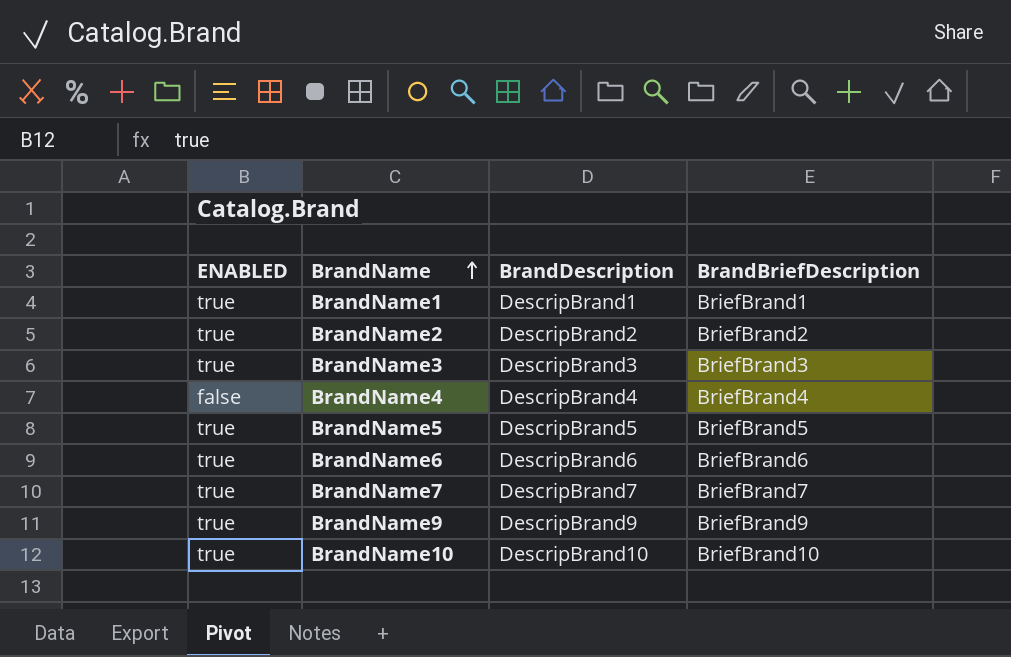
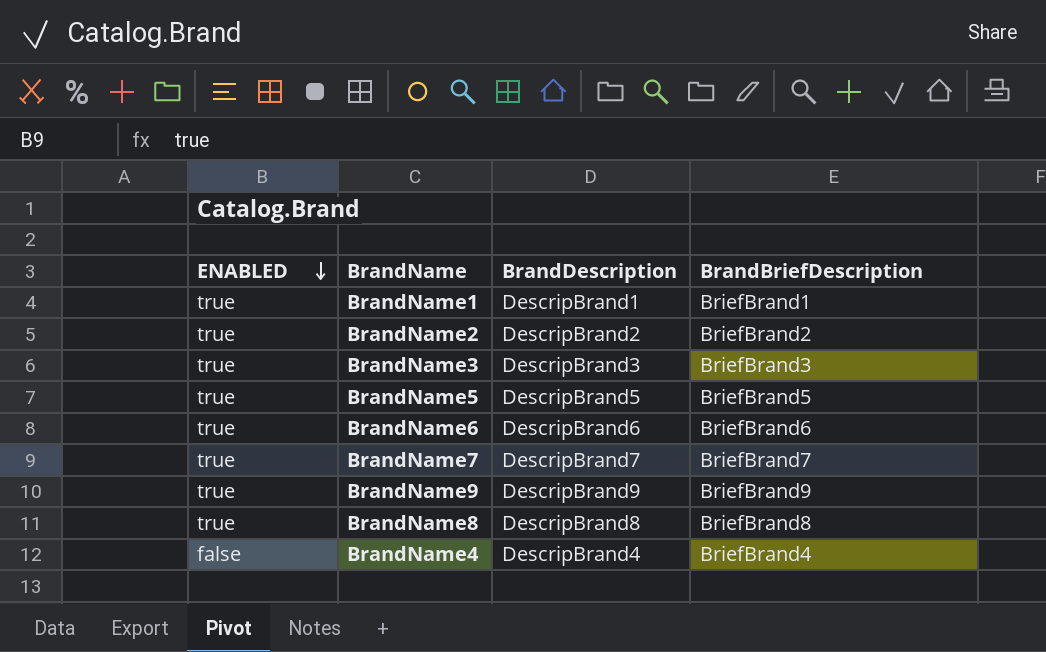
row order: BrandName ascending -> ENABLED descending
row BrandName10: true | DescripBrand10 | BriefBrand10 -> none
row BrandName8: none -> true | DescripBrand8 | BriefBrand8

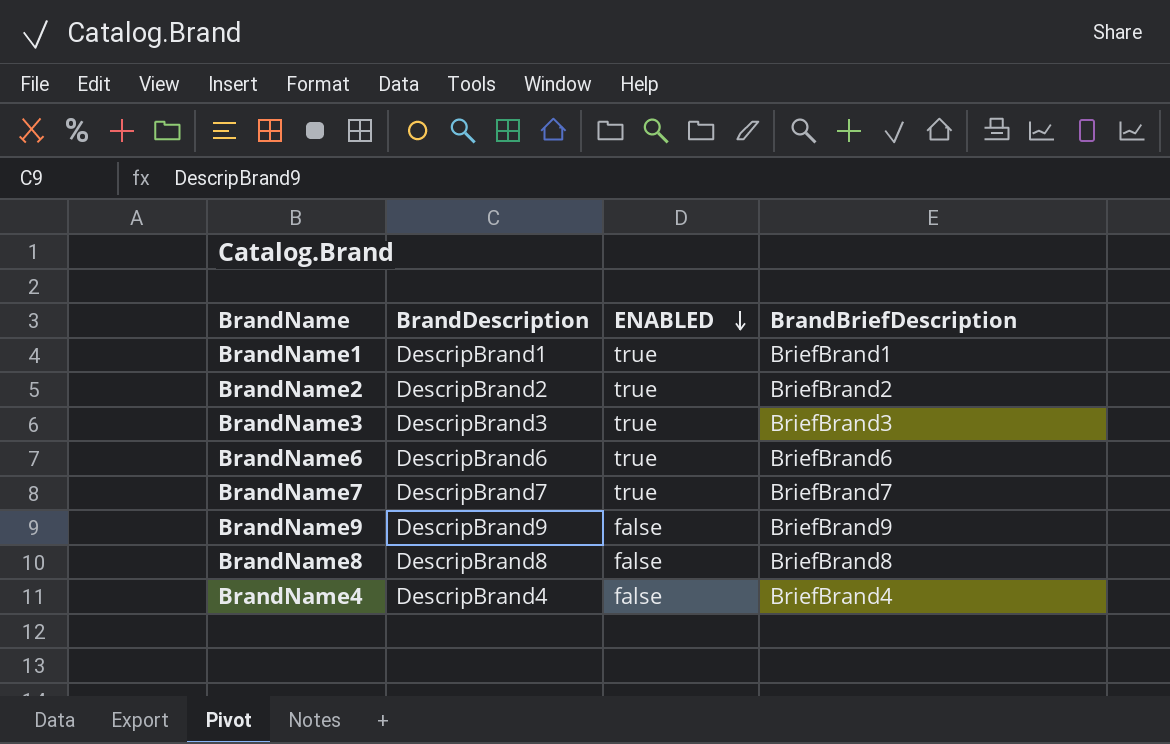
column ENABLED | position: 1 -> 3
row BrandName5: true | DescripBrand5 | BriefBrand5 -> none
BrandName9 | ENABLED: true -> false
BrandName8 | ENABLED: true -> false

